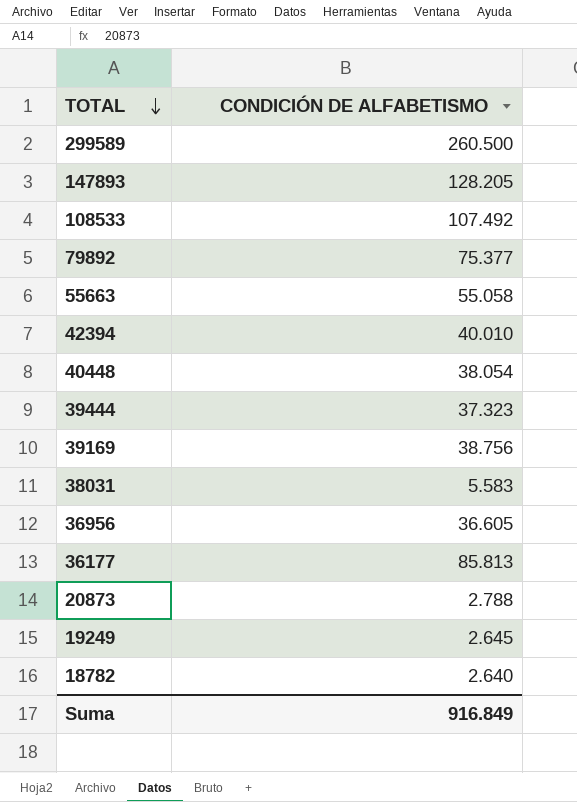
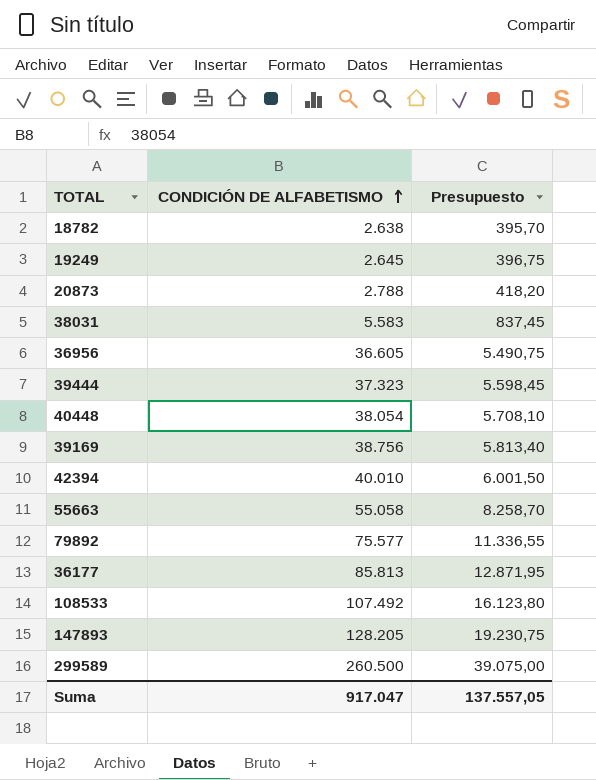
row order: TOTAL descending -> CONDICIÓN DE ALFABETISMO ascending
column Presupuesto | formula: none -> [CONDICIÓN DE ALFABETISMO] * 0,15
18782 | CONDICIÓN DE ALFABETISMO: 2.640 -> 2.638
79892 | CONDICIÓN DE ALFABETISMO: 75.377 -> 75.577
Suma | CONDICIÓN DE ALFABETISMO: 916.849 -> 917.047

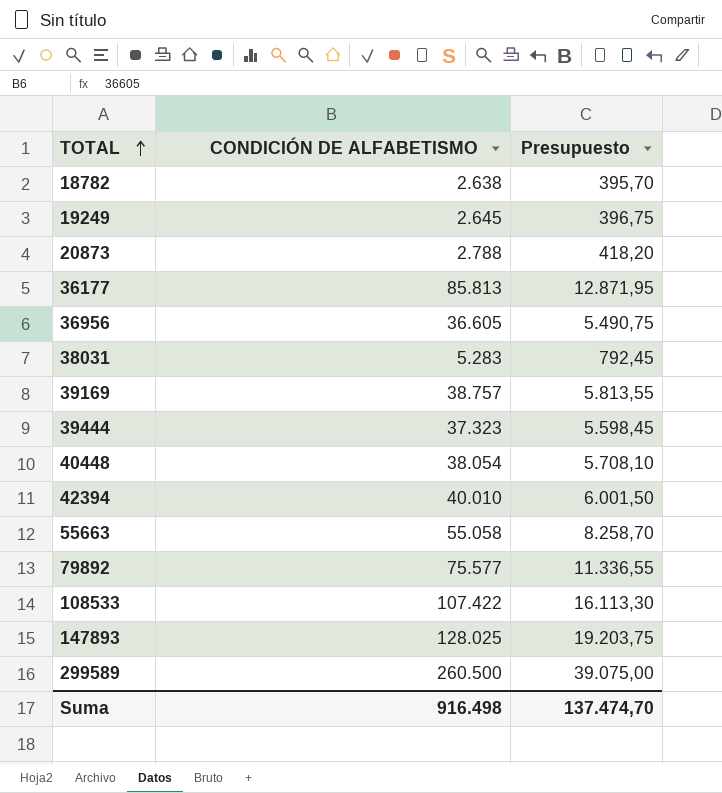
row order: CONDICIÓN DE ALFABETISMO ascending -> TOTAL ascending
38031 | CONDICIÓN DE ALFABETISMO: 5.583 -> 5.283
38031 | Presupuesto: 837,45 -> 792,45
39169 | CONDICIÓN DE ALFABETISMO: 38.756 -> 38.757
39169 | Presupuesto: 5.813,40 -> 5.813,55
108533 | CONDICIÓN DE ALFABETISMO: 107.492 -> 107.422
108533 | Presupuesto: 16.123,80 -> 16.113,30
147893 | CONDICIÓN DE ALFABETISMO: 128.205 -> 128.025
147893 | Presupuesto: 19.230,75 -> 19.203,75
Suma | CONDICIÓN DE ALFABETISMO: 917.047 -> 916.498
Suma | Presupuesto: 137.557,05 -> 137.474,70

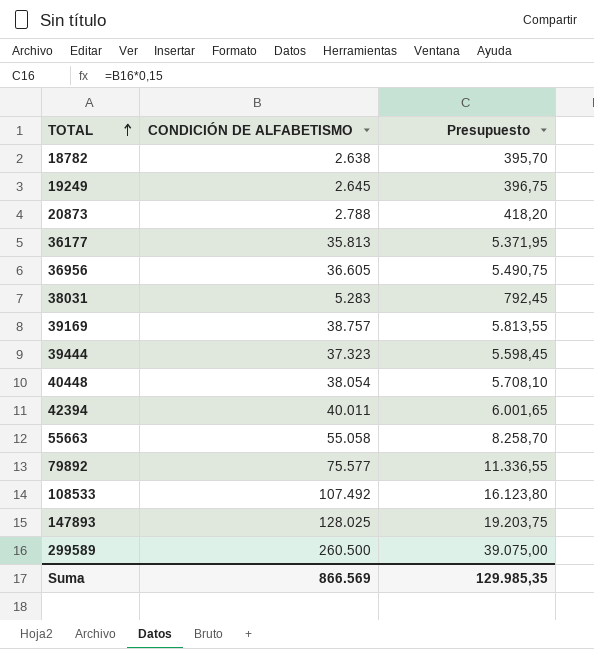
36177 | CONDICIÓN DE ALFABETISMO: 85.813 -> 35.813
36177 | Presupuesto: 12.871,95 -> 5.371,95
42394 | CONDICIÓN DE ALFABETISMO: 40.010 -> 40.011
42394 | Presupuesto: 6.001,50 -> 6.001,65
108533 | CONDICIÓN DE ALFABETISMO: 107.422 -> 107.492
108533 | Presupuesto: 16.113,30 -> 16.123,80
Suma | CONDICIÓN DE ALFABETISMO: 916.498 -> 866.569
Suma | Presupuesto: 137.474,70 -> 129.985,35

